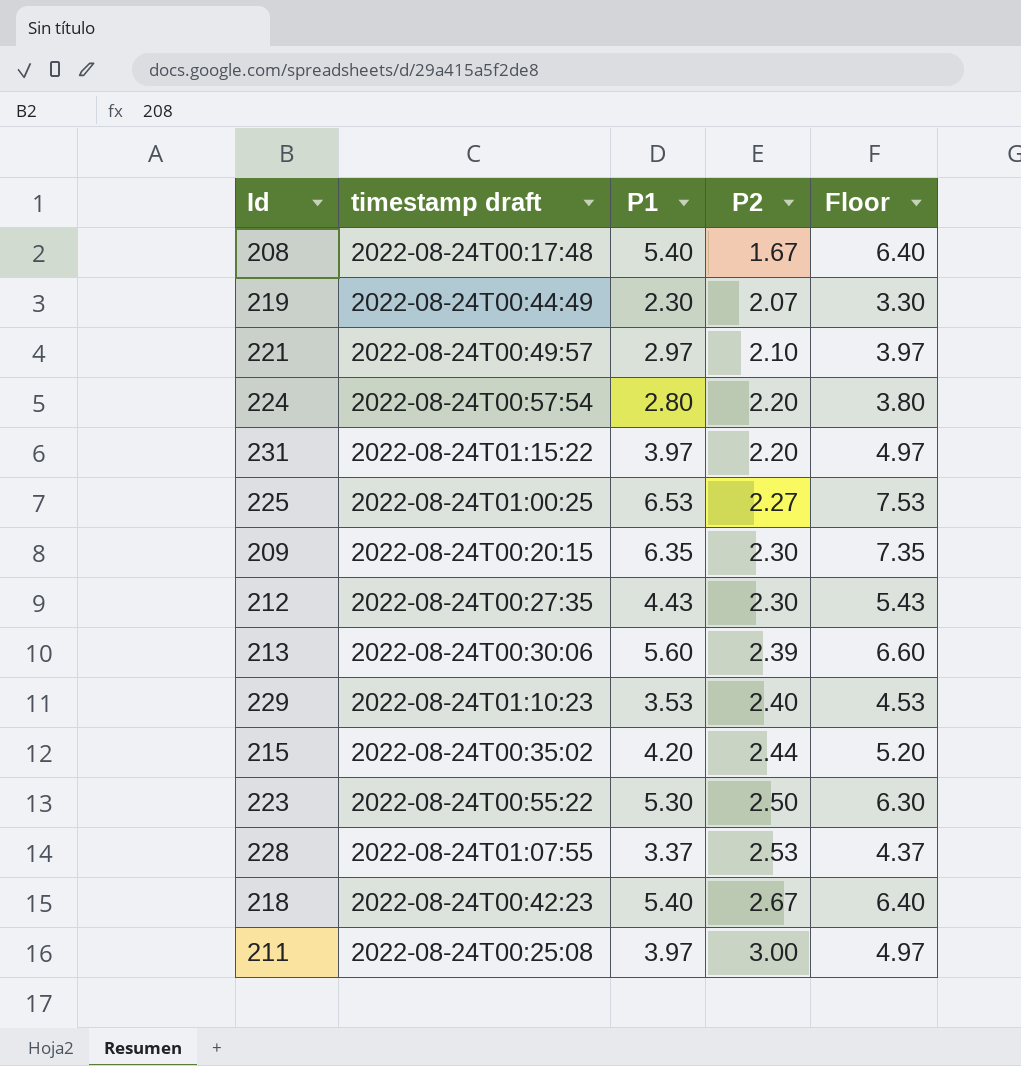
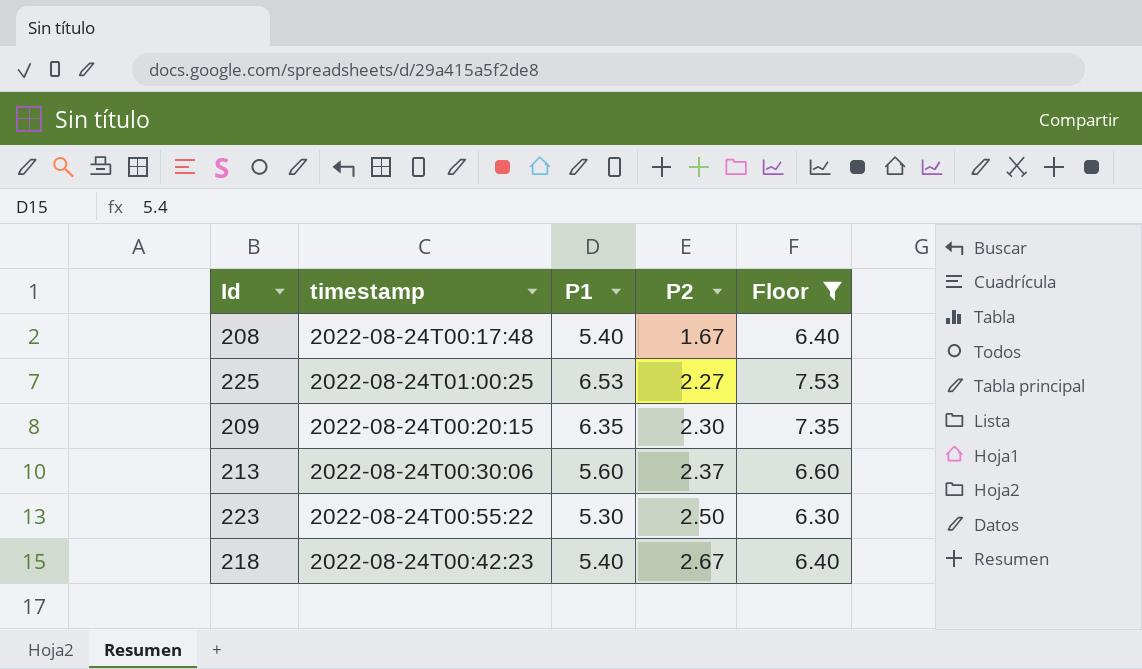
filter: none -> Floor >= 6.30
column name: timestamp draft -> timestamp
213 | P2: 2.39 -> 2.37

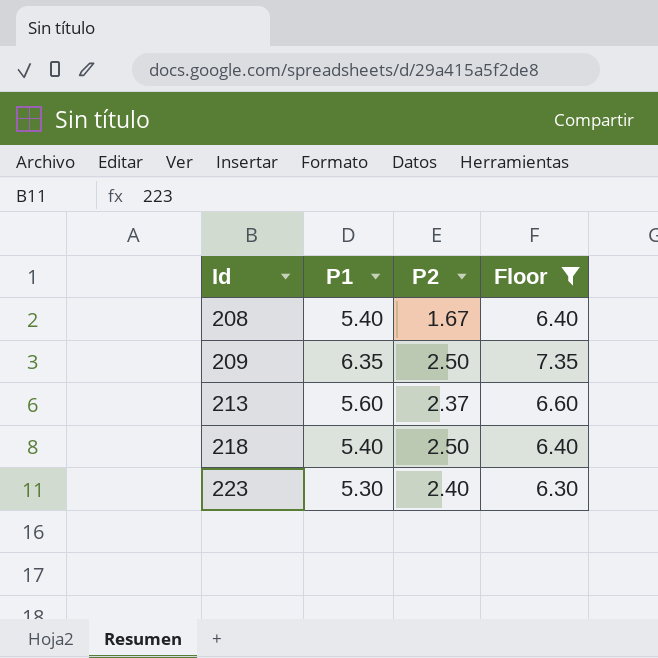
row order: P2 ascending -> Id ascending
column timestamp | position: 2 -> none
row 225: 2022-08-24T01:00:25 | 6.53 | 2.27 | 7.53 -> none
209 | P2: 2.30 -> 2.50
218 | P2: 2.67 -> 2.50
223 | P2: 2.50 -> 2.40

